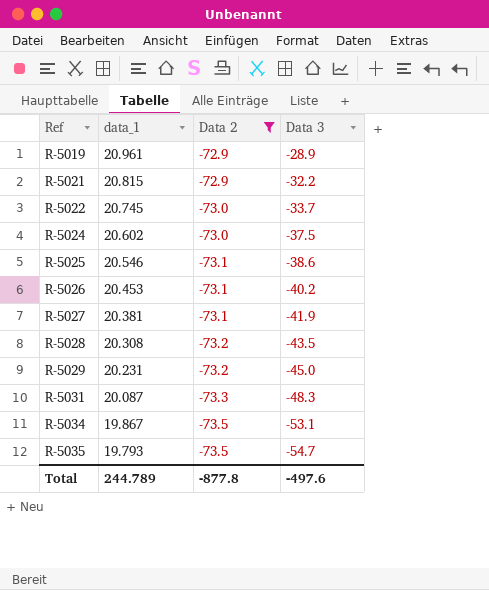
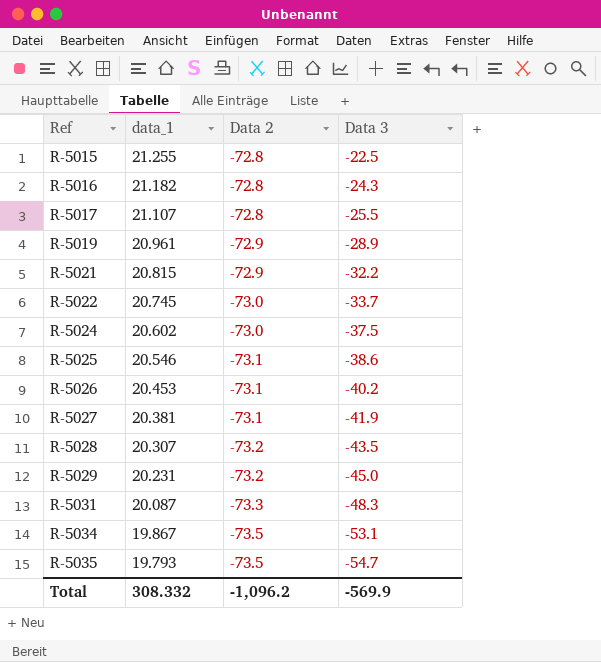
filter: Data 2 != -72.8 -> none
R-5028 | data_1: 20.308 -> 20.307
Total | data_1: 244.789 -> 308.332
Total | Data 2: -877.8 -> -1,096.2
Total | Data 3: -497.6 -> -569.9

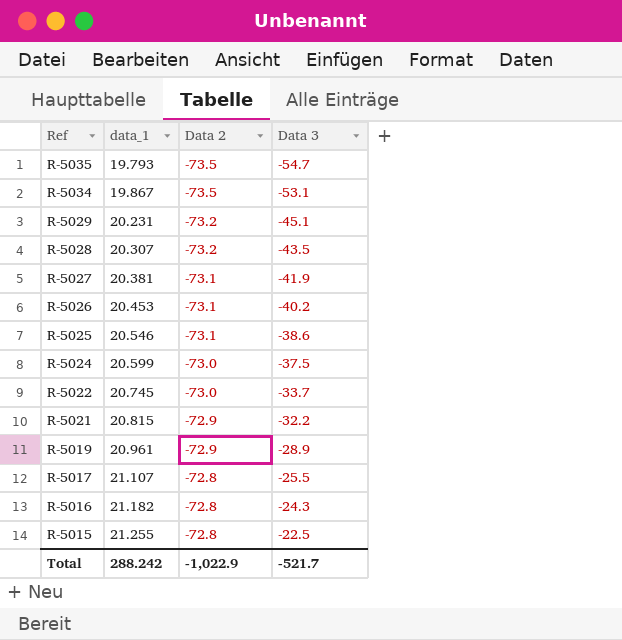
row order: Ref ascending -> Ref descending
row R-5031: 20.087 | -73.3 | -48.3 -> none
R-5029 | Data 3: -45.0 -> -45.1
R-5024 | data_1: 20.602 -> 20.599
Total | data_1: 308.332 -> 288.242
Total | Data 2: -1,096.2 -> -1,022.9
Total | Data 3: -569.9 -> -521.7

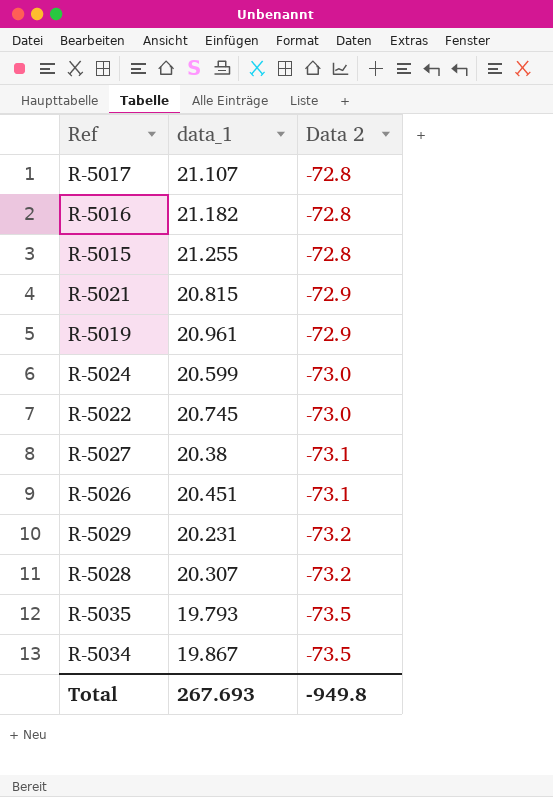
row order: Ref descending -> Data 2 descending
column Data 3 | position: 4 -> none
row R-5025: 20.546 | -73.1 | -38.6 -> none
R-5027 | data_1: 20.381 -> 20.38
R-5026 | data_1: 20.453 -> 20.451
Total | data_1: 288.242 -> 267.693
Total | Data 2: -1,022.9 -> -949.8

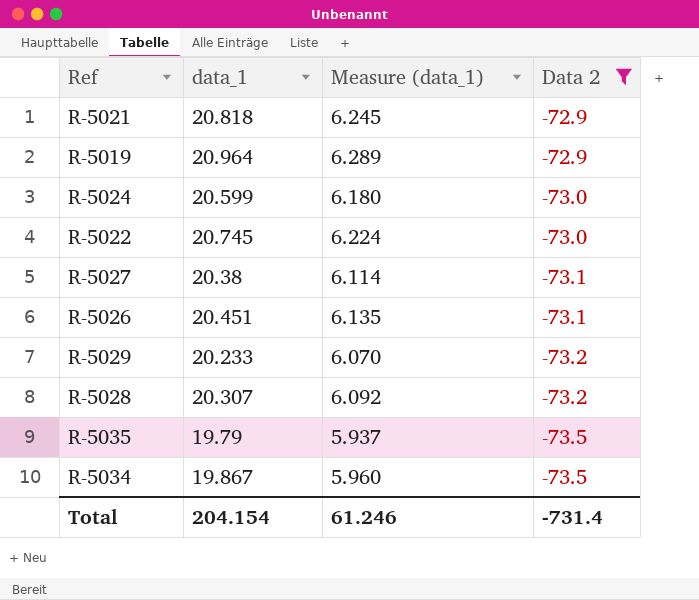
filter: none -> Data 2 != -72.8
column Measure (data_1) | formula: none -> [data_1] * 0.3
R-5021 | data_1: 20.815 -> 20.818
R-5019 | data_1: 20.961 -> 20.964
R-5029 | data_1: 20.231 -> 20.233
R-5035 | data_1: 19.793 -> 19.79
Total | data_1: 267.693 -> 204.154
Total | Data 2: -949.8 -> -731.4

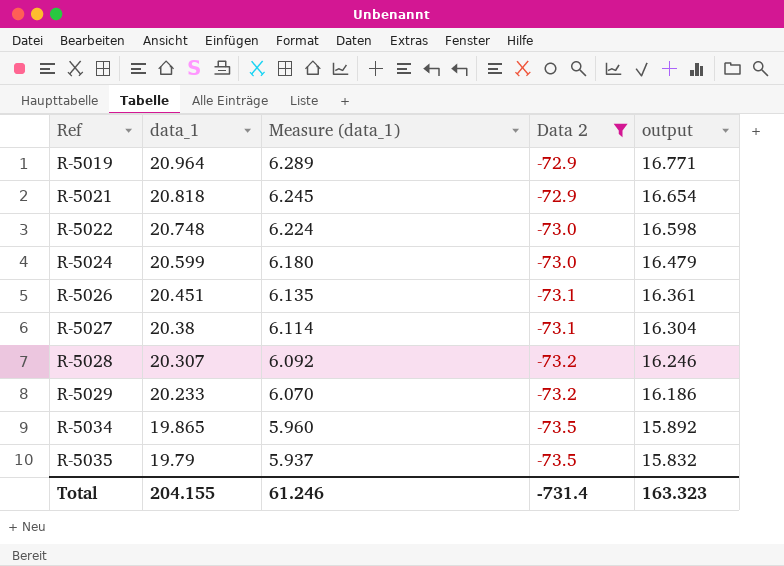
row order: Data 2 descending -> Ref ascending
column output | formula: none -> [data_1] * 0.8
R-5022 | data_1: 20.745 -> 20.748
R-5034 | data_1: 19.867 -> 19.865
Total | data_1: 204.154 -> 204.155

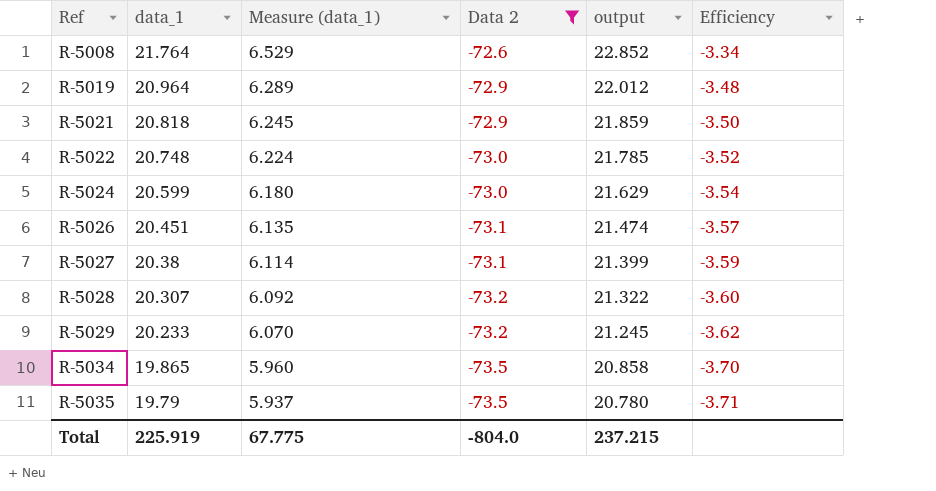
column output | formula: [data_1] * 0.8 -> [data_1] * 1.05
column Efficiency | formula: none -> [Data 2] / [data_1]
row R-5008: none -> 21.764 | 6.529 | -72.6 | 22.852 | -3.34
Total | data_1: 204.155 -> 225.919
Total | Measure (data_1): 61.246 -> 67.775
Total | Data 2: -731.4 -> -804.0
Total | output: 163.323 -> 237.215

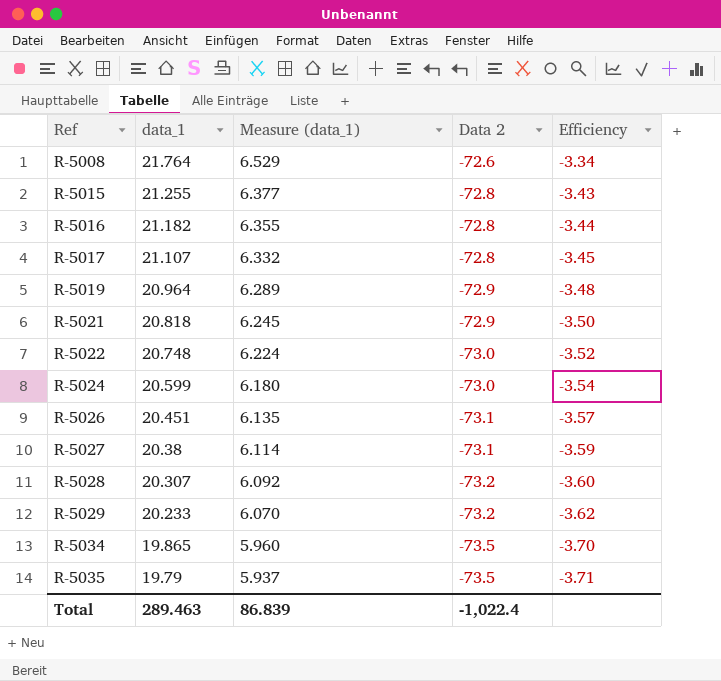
filter: Data 2 != -72.8 -> none
column output | formula: [data_1] * 1.05 -> none
Total | data_1: 225.919 -> 289.463
Total | Measure (data_1): 67.775 -> 86.839
Total | Data 2: -804.0 -> -1,022.4

